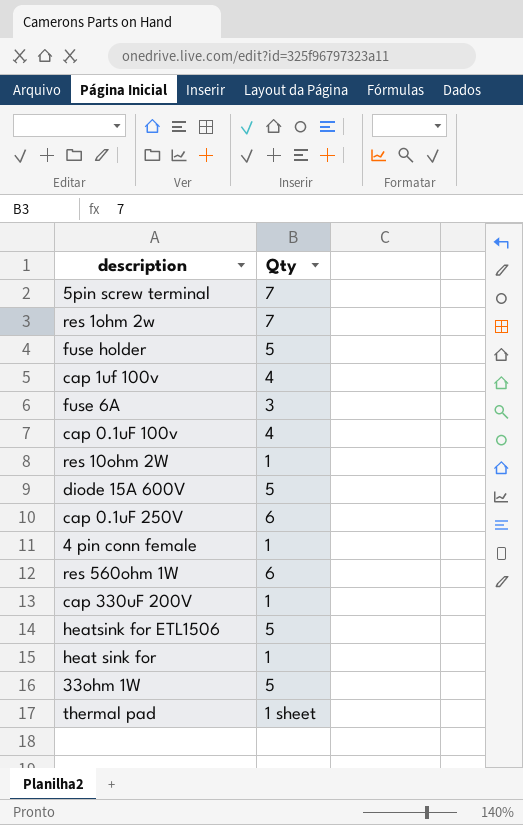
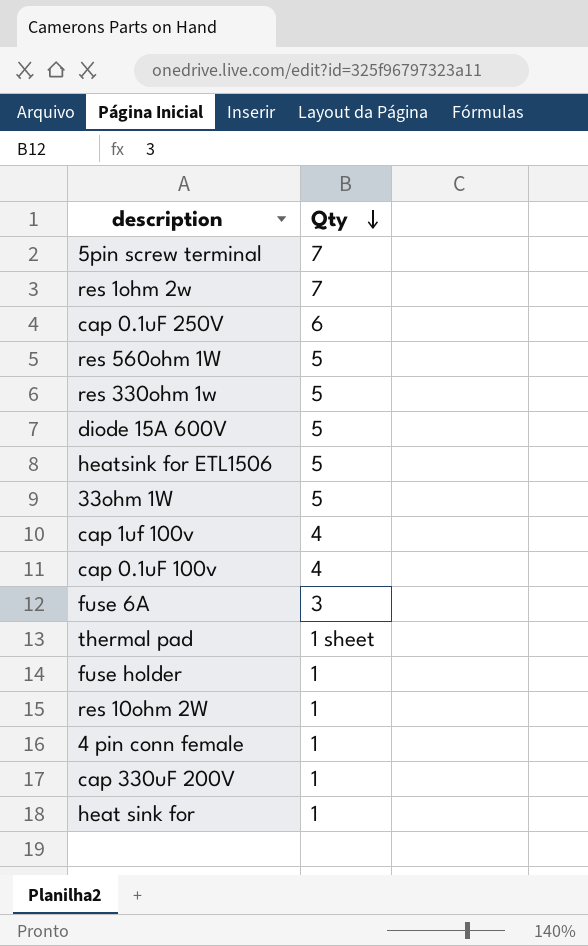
row order: none -> Qty descending
res 560ohm 1W | Qty: 6 -> 5
row res 330ohm 1w: none -> 5
fuse holder | Qty: 5 -> 1

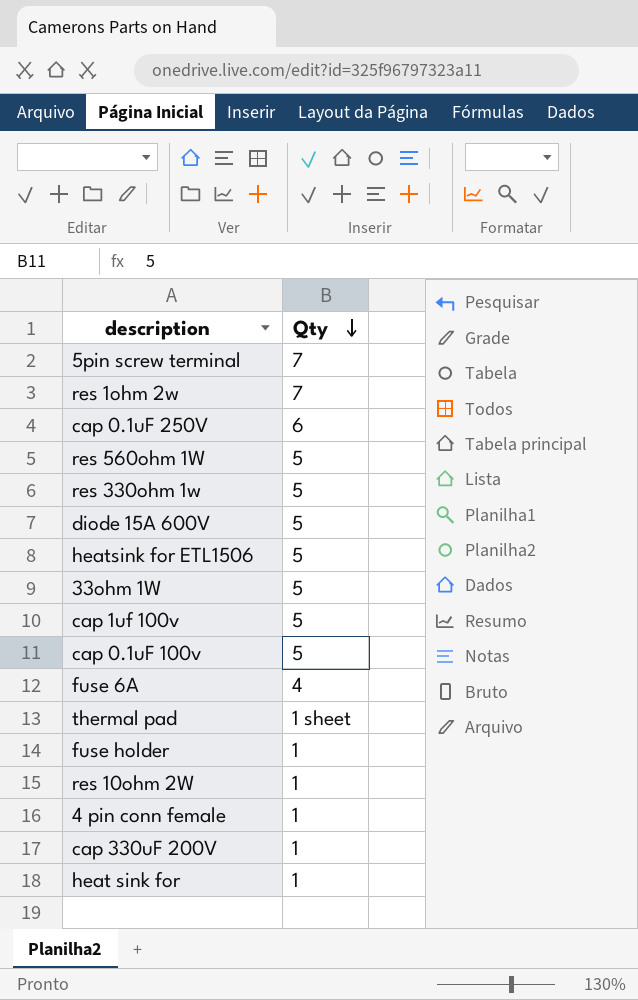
cap 1uf 100v | Qty: 4 -> 5
cap 0.1uF 100v | Qty: 4 -> 5
fuse 6A | Qty: 3 -> 4

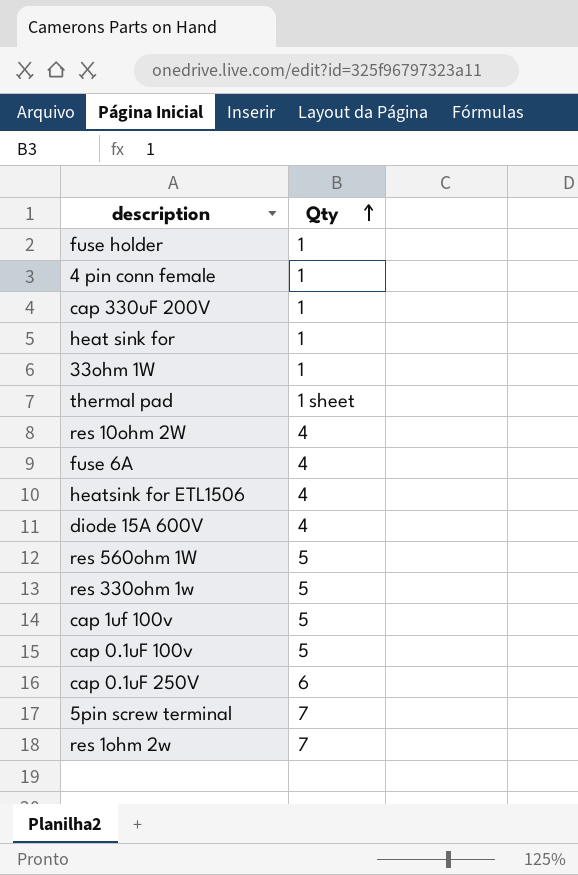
row order: Qty descending -> Qty ascending
33ohm 1W | Qty: 5 -> 1
res 10ohm 2W | Qty: 1 -> 4
heatsink for ETL1506 | Qty: 5 -> 4
diode 15A 600V | Qty: 5 -> 4

